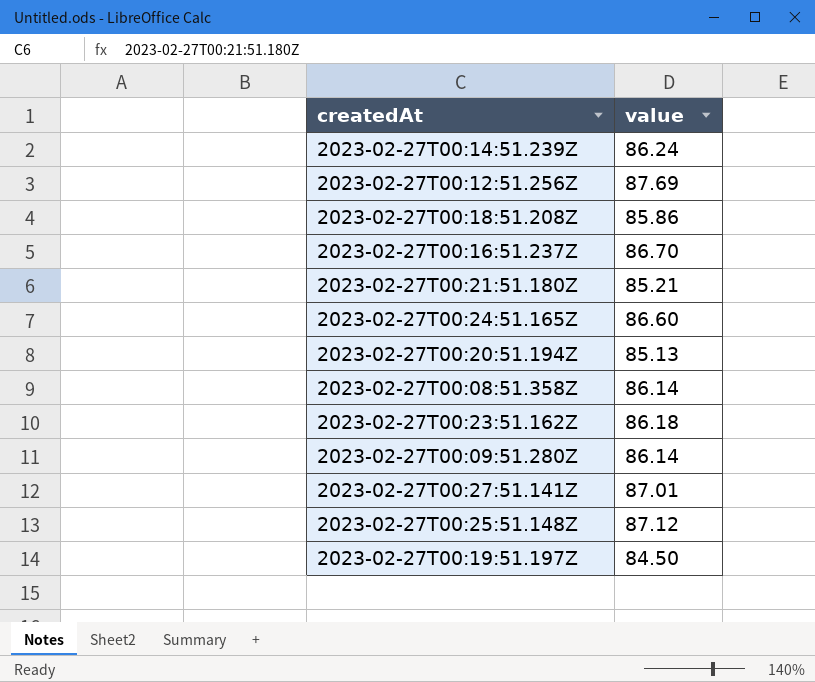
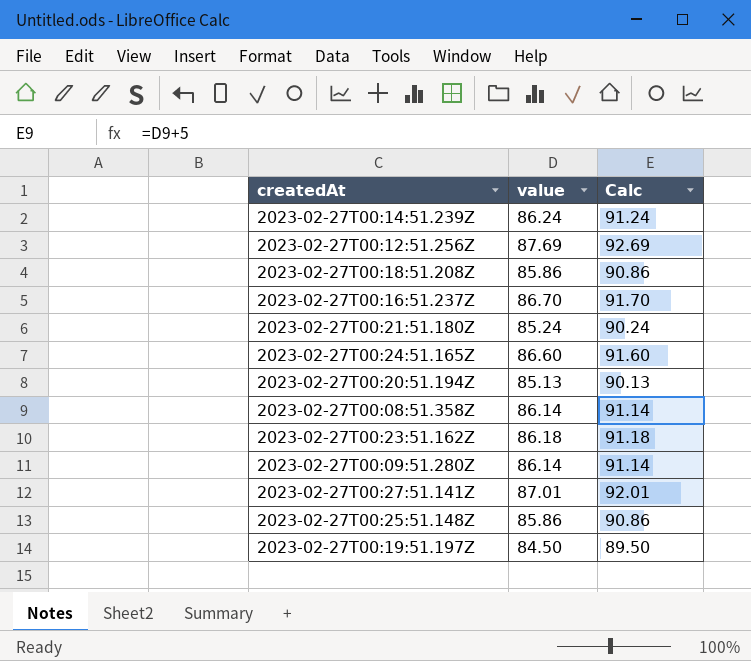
column Calc | formula: none -> [value] + 5
2023-02-27T00:21:51.180Z | value: 85.21 -> 85.24
2023-02-27T00:25:51.148Z | value: 87.12 -> 85.86

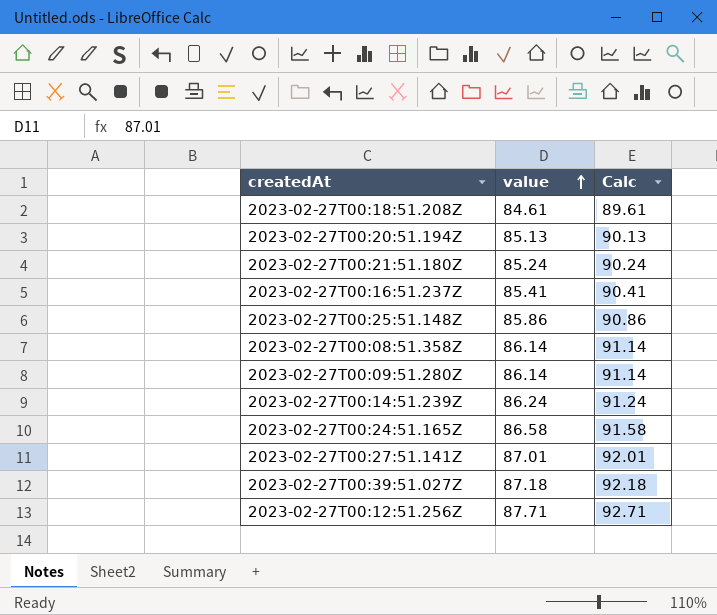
row order: none -> value ascending
row 2023-02-27T00:23:51.162Z: 86.18 | 91.18 -> none
row 2023-02-27T00:19:51.197Z: 84.50 | 89.50 -> none
2023-02-27T00:18:51.208Z | value: 85.86 -> 84.61
2023-02-27T00:18:51.208Z | Calc: 90.86 -> 89.61
2023-02-27T00:16:51.237Z | value: 86.70 -> 85.41
2023-02-27T00:16:51.237Z | Calc: 91.70 -> 90.41
2023-02-27T00:24:51.165Z | value: 86.60 -> 86.58
2023-02-27T00:24:51.165Z | Calc: 91.60 -> 91.58
row 2023-02-27T00:39:51.027Z: none -> 87.18 | 92.18
2023-02-27T00:12:51.256Z | value: 87.69 -> 87.71
2023-02-27T00:12:51.256Z | Calc: 92.69 -> 92.71

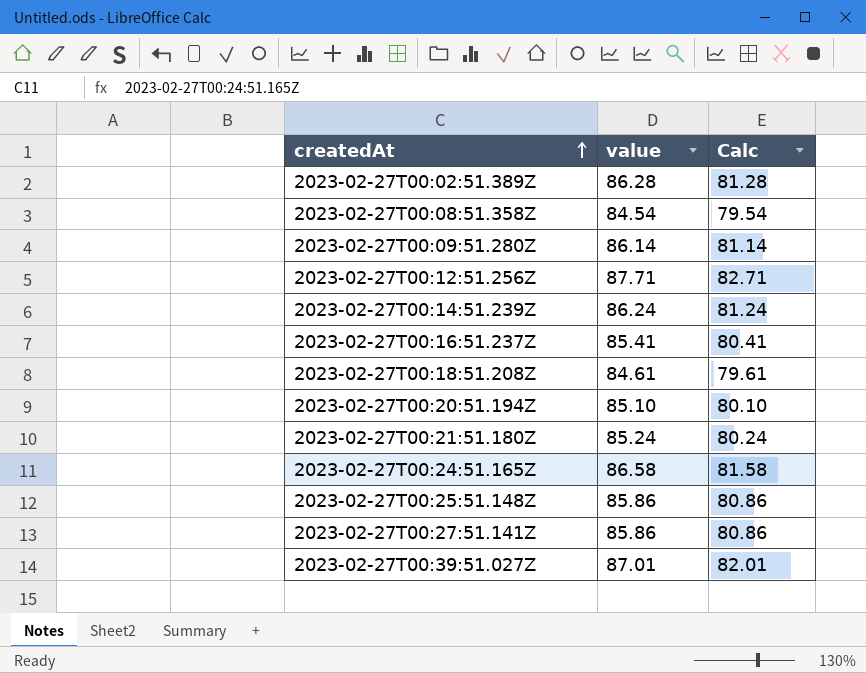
row order: value ascending -> createdAt ascending
column Calc | formula: [value] + 5 -> [value] - 5
row 2023-02-27T00:02:51.389Z: none -> 86.28 | 81.28
2023-02-27T00:08:51.358Z | value: 86.14 -> 84.54
2023-02-27T00:20:51.194Z | value: 85.13 -> 85.10
2023-02-27T00:27:51.141Z | value: 87.01 -> 85.86
2023-02-27T00:39:51.027Z | value: 87.18 -> 87.01

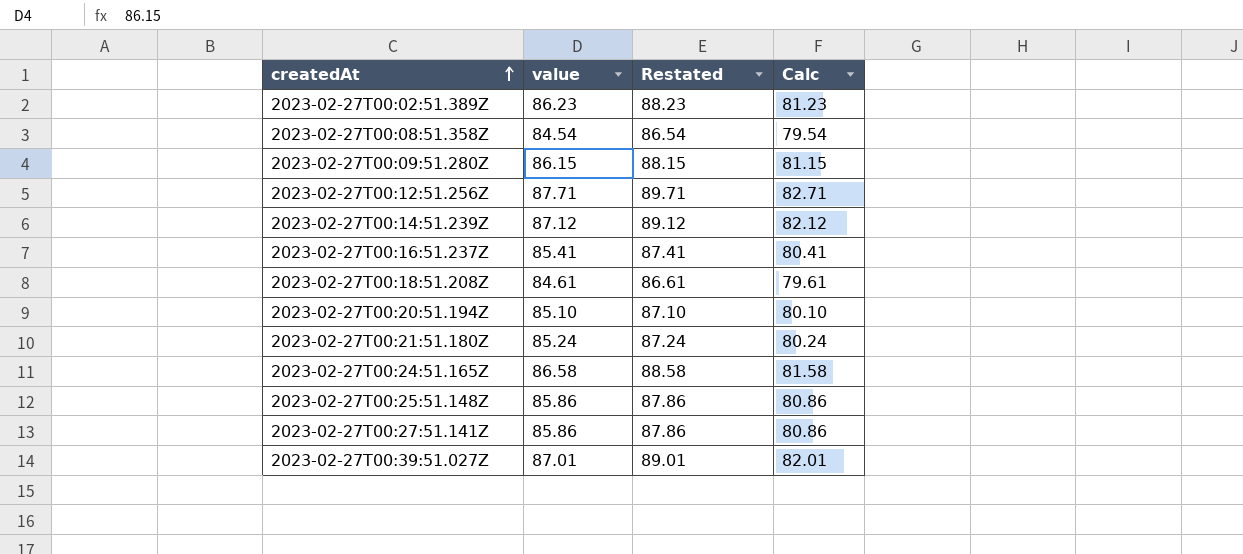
column Restated | formula: none -> [value] + 2
2023-02-27T00:02:51.389Z | value: 86.28 -> 86.23
2023-02-27T00:02:51.389Z | Calc: 81.28 -> 81.23
2023-02-27T00:09:51.280Z | value: 86.14 -> 86.15
2023-02-27T00:09:51.280Z | Calc: 81.14 -> 81.15
2023-02-27T00:14:51.239Z | value: 86.24 -> 87.12
2023-02-27T00:14:51.239Z | Calc: 81.24 -> 82.12

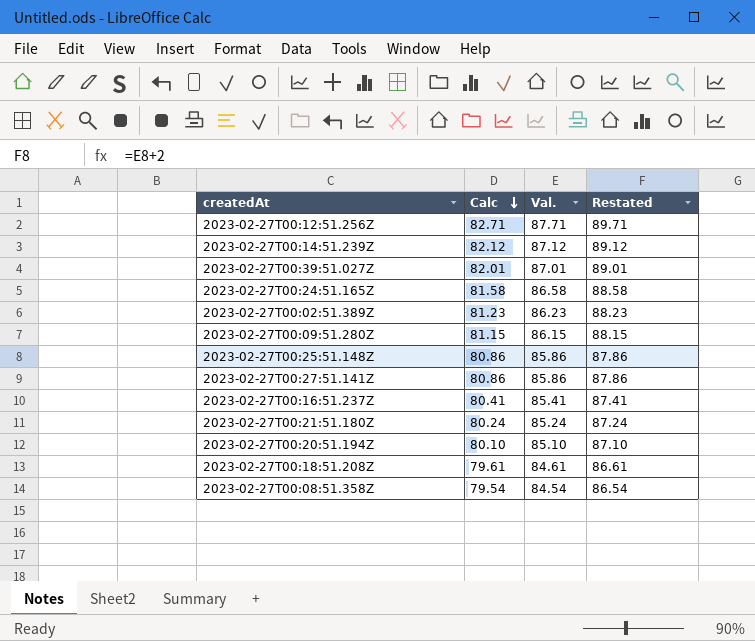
row order: createdAt ascending -> Calc descending
column Calc | position: 4 -> 2
column name: value -> Val.

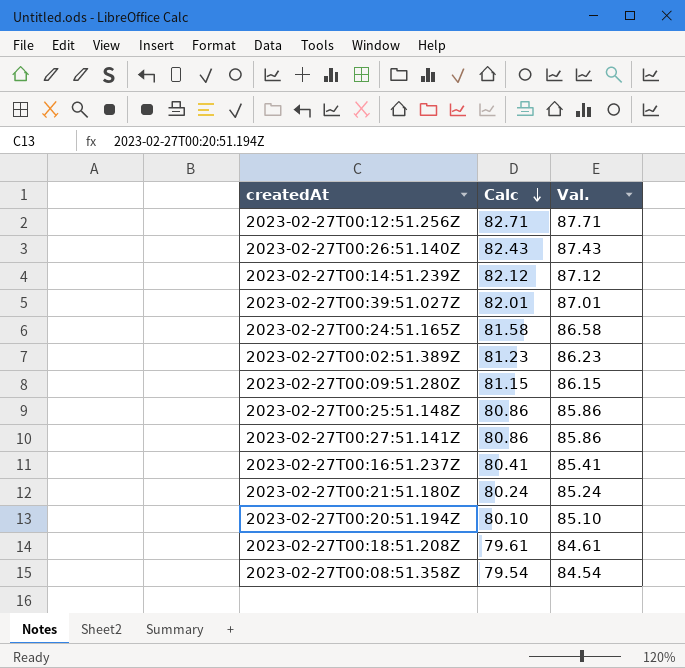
column Restated | formula: [Val.] + 2 -> none
row 2023-02-27T00:26:51.140Z: none -> 82.43 | 87.43

